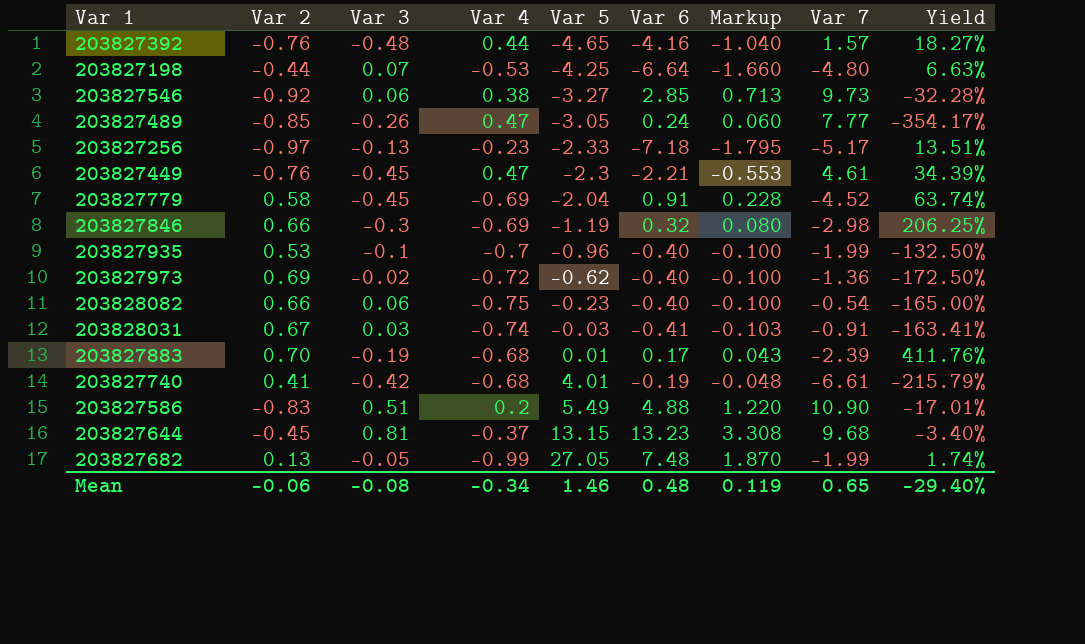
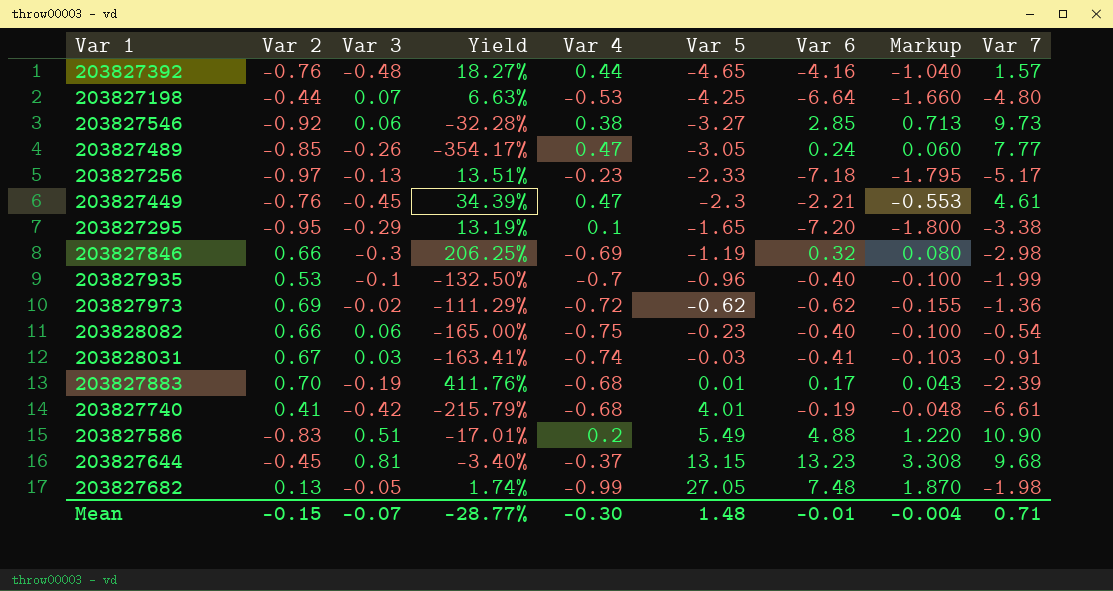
column Yield | position: 9 -> 4
row 203827779: 0.58 | -0.45 | -0.69 | -2.04 | 0.91 | 0.228 | -4.52 | 63.74% -> none
row 203827295: none -> -0.95 | -0.29 | 13.19% | 0.1 | -1.65 | -7.20 | -1.800 | -3.38
203827973 | Yield: -172.50% -> -111.29%
203827973 | Var 6: -0.40 -> -0.62
203827973 | Markup: -0.100 -> -0.155
203827682 | Var 7: -1.99 -> -1.98
Mean | Var 2: -0.06 -> -0.15
Mean | Var 3: -0.08 -> -0.07
Mean | Yield: -29.40% -> -28.77%
Mean | Var 4: -0.34 -> -0.30
Mean | Var 5: 1.46 -> 1.48
Mean | Var 6: 0.48 -> -0.01
Mean | Markup: 0.119 -> -0.004
Mean | Var 7: 0.65 -> 0.71

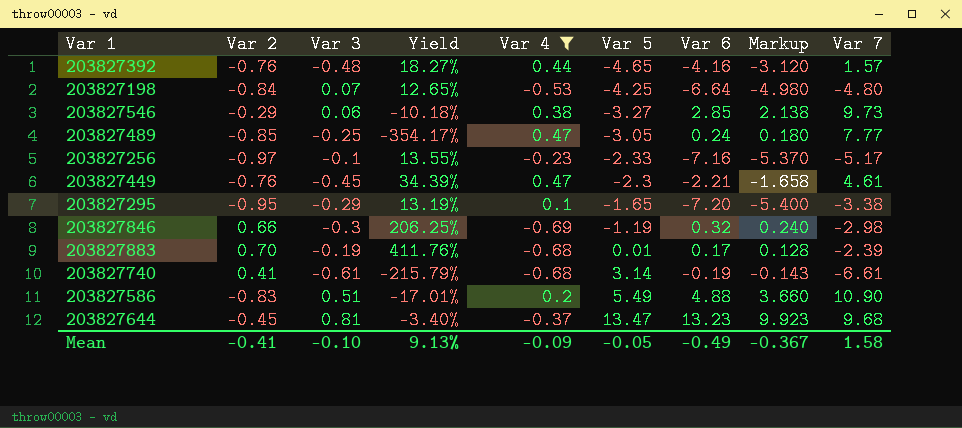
filter: none -> Var 4 >= -0.69
column Markup | formula: [Var 6] * 0.25 -> [Var 6] * 0.75
203827198 | Var 2: -0.44 -> -0.84
203827198 | Yield: 6.63% -> 12.65%
203827546 | Var 2: -0.92 -> -0.29
203827546 | Yield: -32.28% -> -10.18%
203827489 | Var 3: -0.26 -> -0.25
203827256 | Var 3: -0.13 -> -0.1
203827256 | Yield: 13.51% -> 13.55%
203827256 | Var 6: -7.18 -> -7.16
203827740 | Var 3: -0.42 -> -0.61
203827740 | Var 5: 4.01 -> 3.14
203827644 | Var 5: 13.15 -> 13.47
Mean | Var 2: -0.15 -> -0.41
Mean | Var 3: -0.07 -> -0.10
Mean | Yield: -28.77% -> 9.13%
Mean | Var 4: -0.30 -> -0.09
Mean | Var 5: 1.48 -> -0.05
Mean | Var 6: -0.01 -> -0.49
Mean | Markup: -0.004 -> -0.367
Mean | Var 7: 0.71 -> 1.58

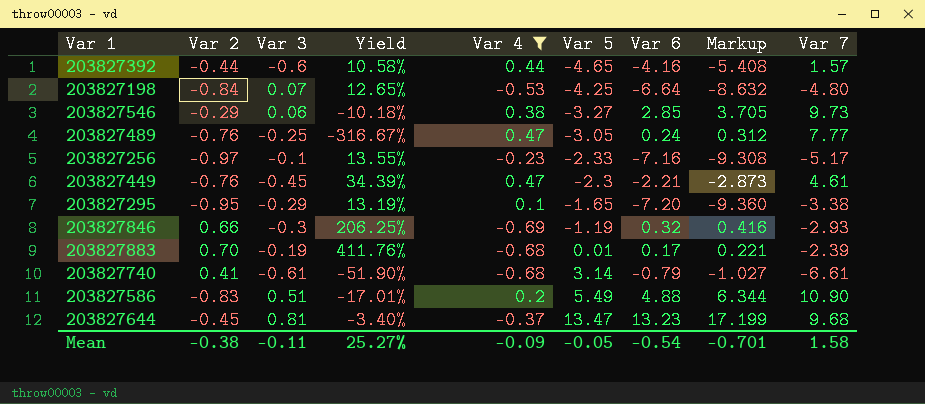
column Markup | formula: [Var 6] * 0.75 -> [Var 6] * 1.3
203827392 | Var 2: -0.76 -> -0.44
203827392 | Var 3: -0.48 -> -0.6
203827392 | Yield: 18.27% -> 10.58%
203827489 | Var 2: -0.85 -> -0.76
203827489 | Yield: -354.17% -> -316.67%
203827846 | Var 7: -2.98 -> -2.93
203827740 | Yield: -215.79% -> -51.90%
203827740 | Var 6: -0.19 -> -0.79
Mean | Var 2: -0.41 -> -0.38
Mean | Var 3: -0.10 -> -0.11
Mean | Yield: 9.13% -> 25.27%
Mean | Var 6: -0.49 -> -0.54
Mean | Markup: -0.367 -> -0.701

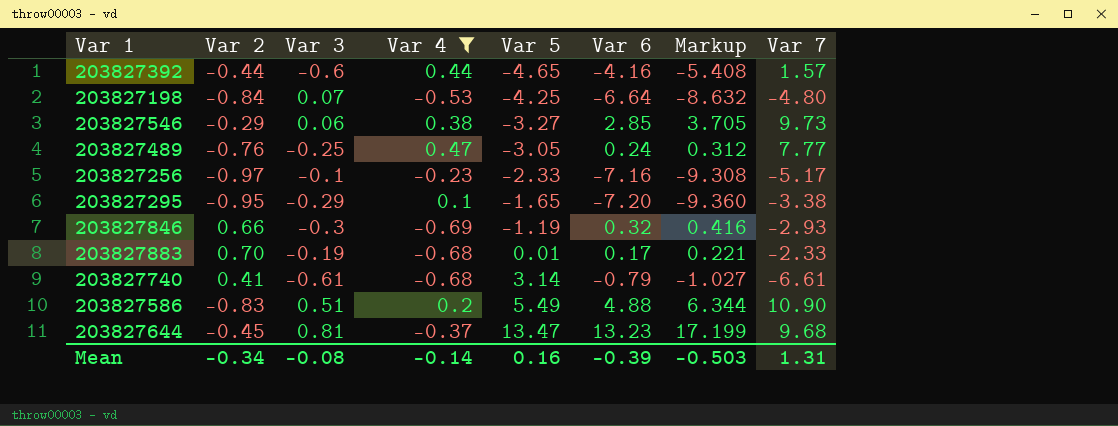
column Yield | formula: [Var 2] / [Var 6] -> none
row 203827449: -0.76 | -0.45 | 34.39% | 0.47 | -2.3 | -2.21 | -2.873 | 4.61 -> none
203827883 | Var 7: -2.39 -> -2.33
Mean | Var 2: -0.38 -> -0.34
Mean | Var 3: -0.11 -> -0.08
Mean | Var 4: -0.09 -> -0.14
Mean | Var 5: -0.05 -> 0.16
Mean | Var 6: -0.54 -> -0.39
Mean | Markup: -0.701 -> -0.503
Mean | Var 7: 1.58 -> 1.31

